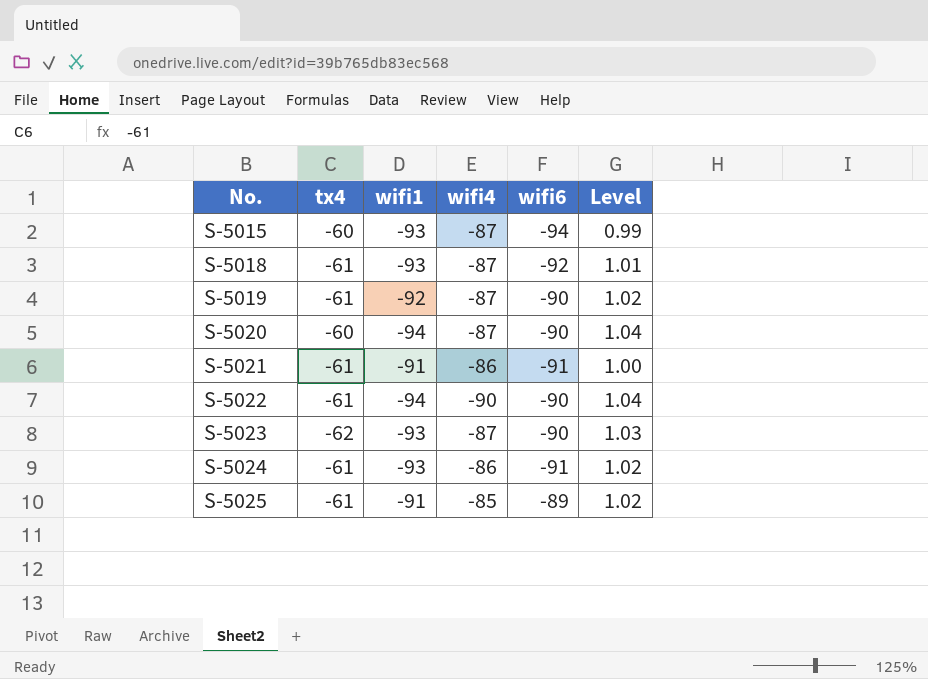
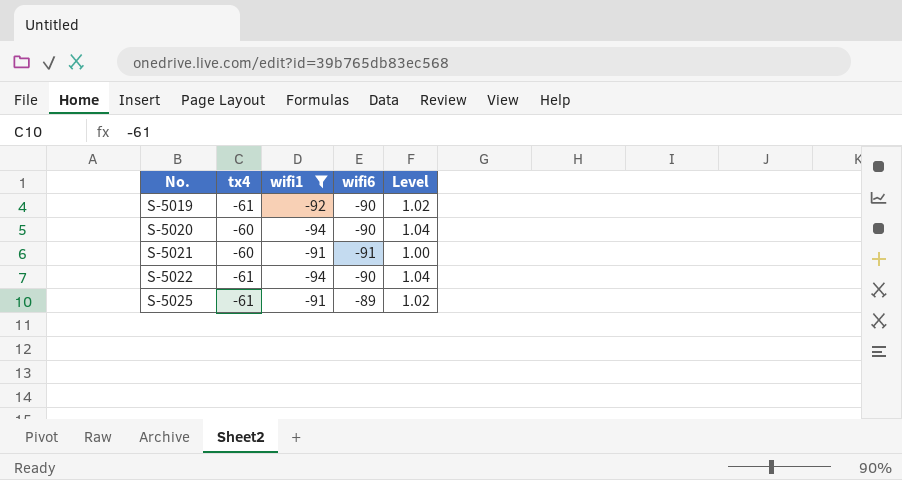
filter: none -> wifi1 != -93
column wifi4 | position: 4 -> none
S-5021 | tx4: -61 -> -60

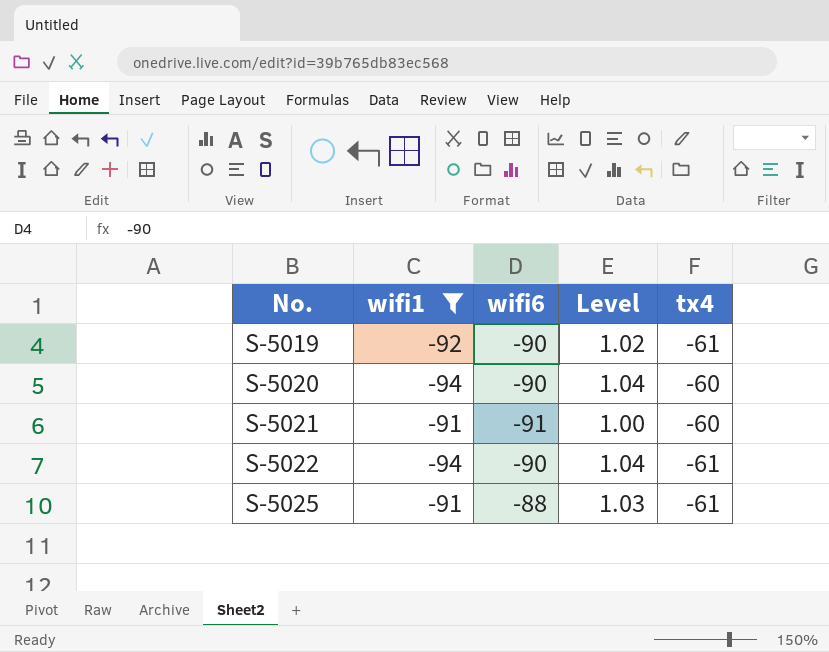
column tx4 | position: 2 -> 5
S-5025 | wifi6: -89 -> -88
S-5025 | Level: 1.02 -> 1.03

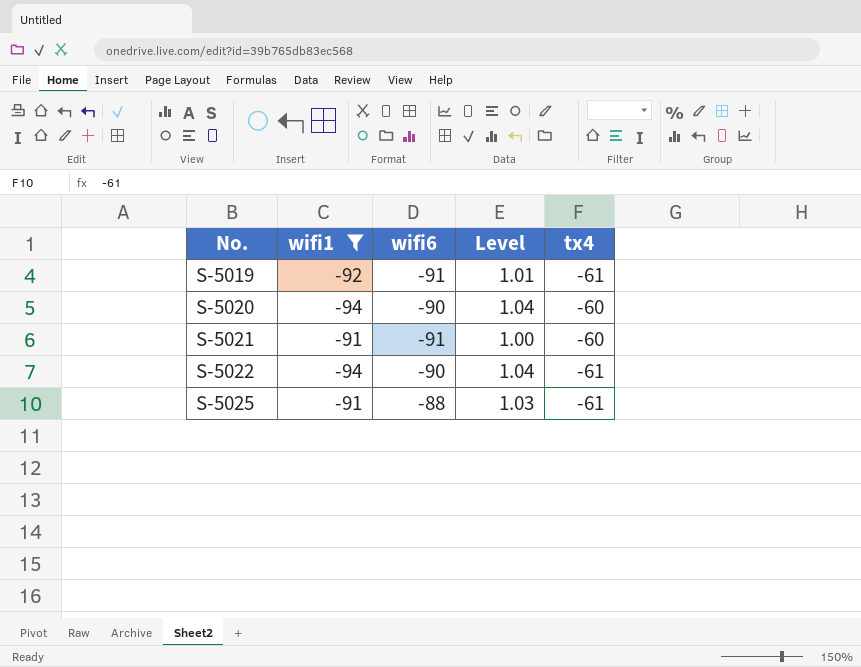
S-5019 | wifi6: -90 -> -91
S-5019 | Level: 1.02 -> 1.01

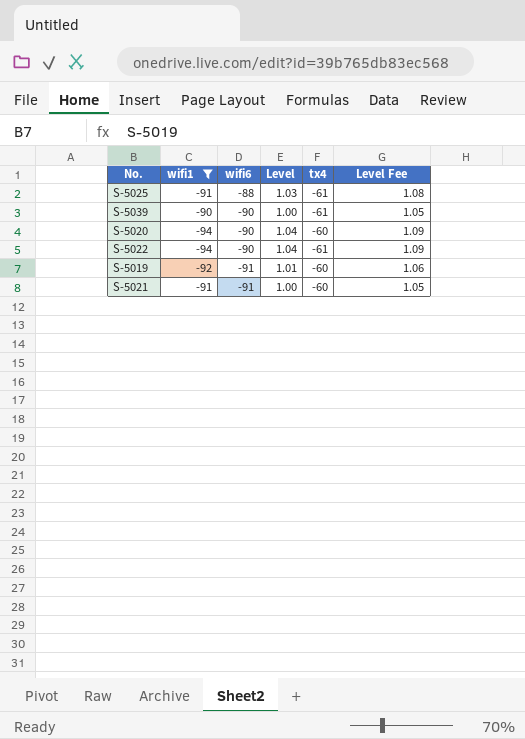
row order: No. ascending -> wifi6 descending
column Level Fee | formula: none -> [Level] * 1.05
row S-5039: none -> -90 | -90 | 1.00 | -61 | 1.05
S-5019 | tx4: -61 -> -60

